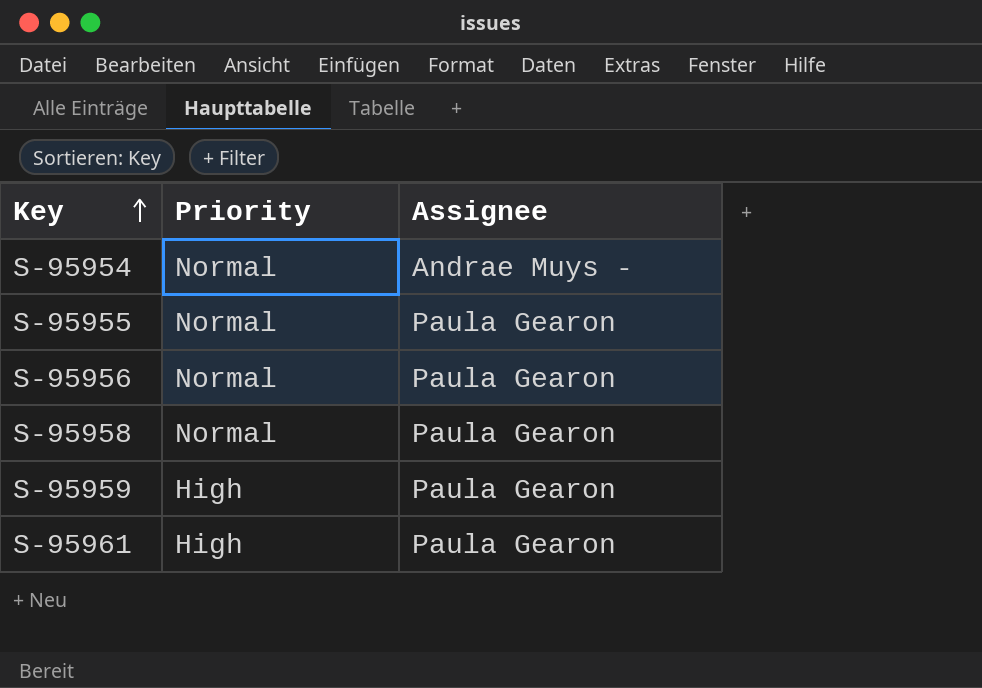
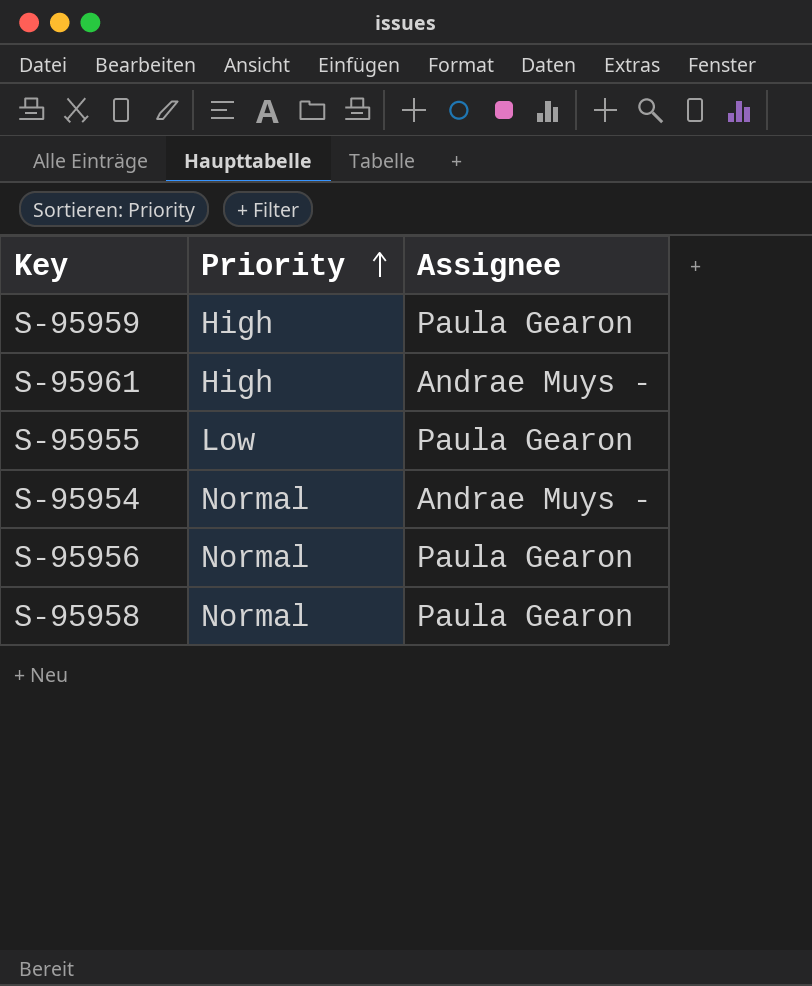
row order: Key ascending -> Priority ascending
S-95961 | Assignee: Paula Gearon -> Andrae Muys -
S-95955 | Priority: Normal -> Low

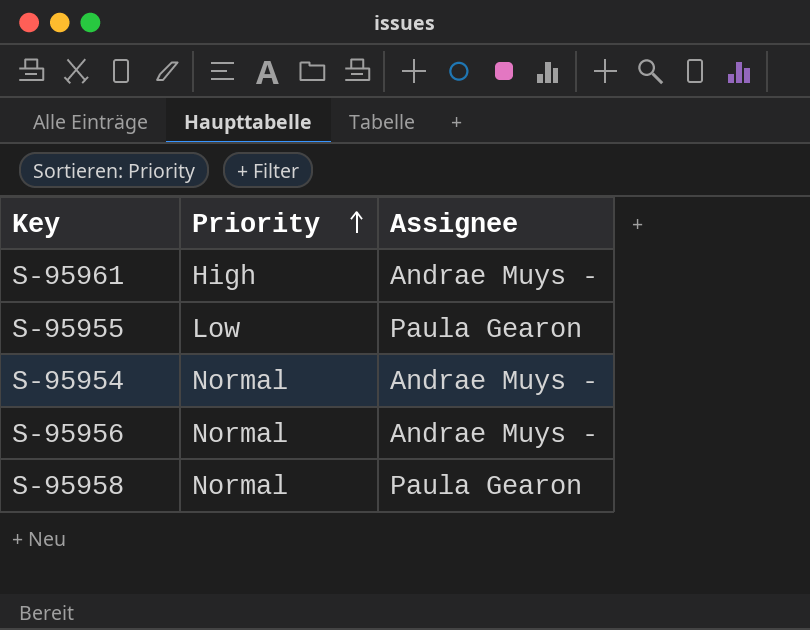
row S-95959: High | Paula Gearon -> none
S-95956 | Assignee: Paula Gearon -> Andrae Muys -

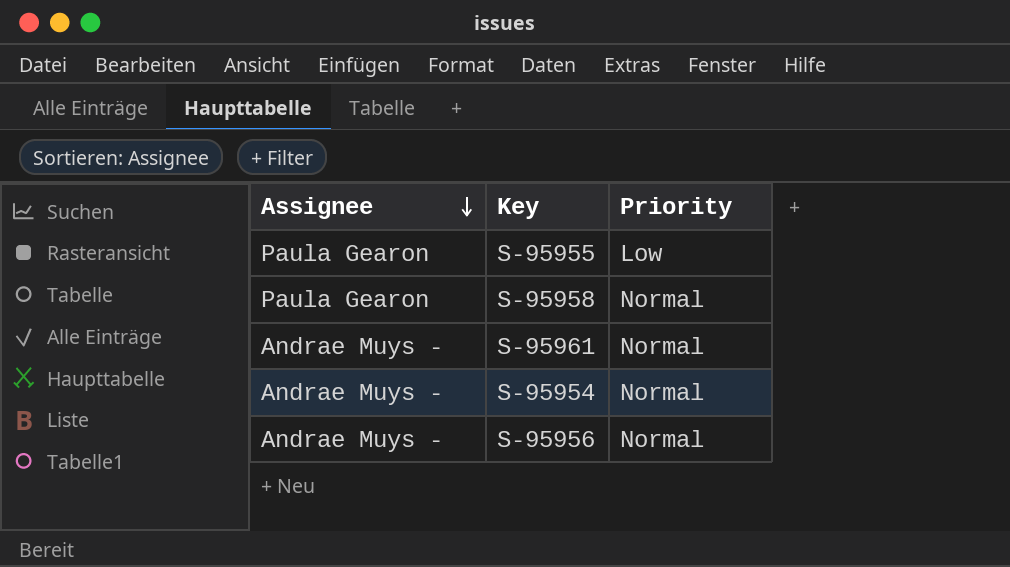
row order: Priority ascending -> Assignee descending
column Assignee | position: 3 -> 1
S-95961 | Priority: High -> Normal

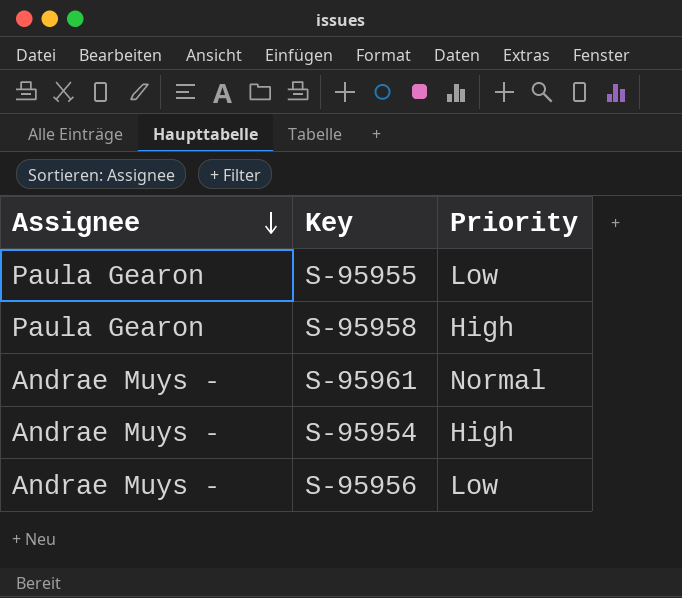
S-95958 | Priority: Normal -> High
S-95954 | Priority: Normal -> High
S-95956 | Priority: Normal -> Low

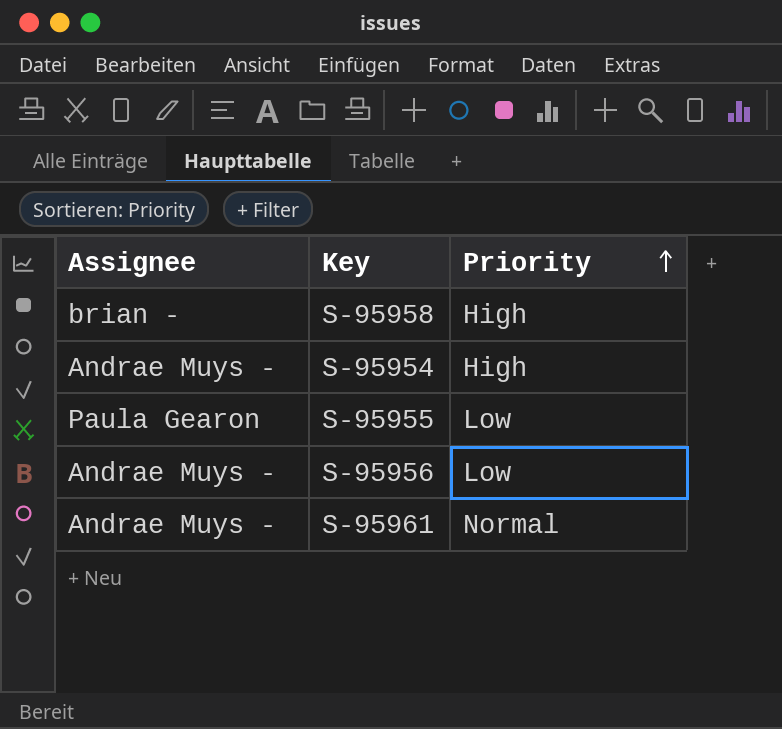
row order: Assignee descending -> Priority ascending
S-95958 | Assignee: Paula Gearon -> brian -

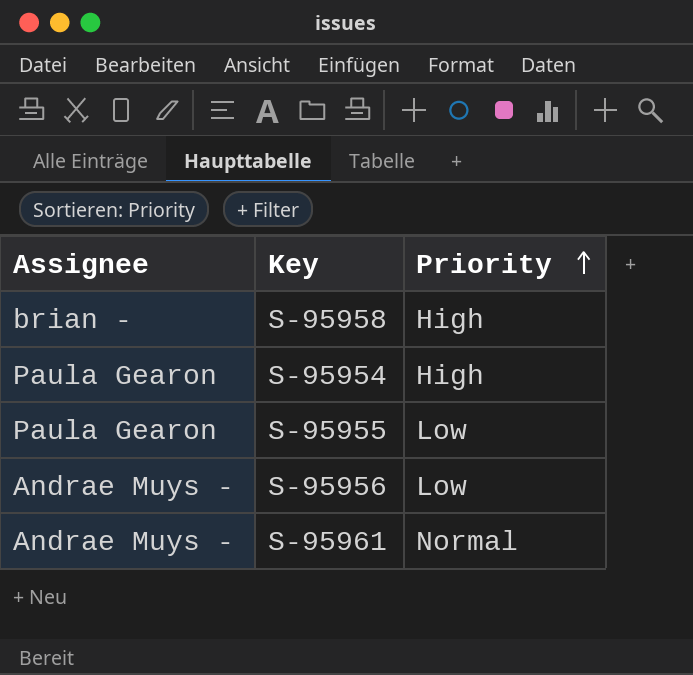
S-95954 | Assignee: Andrae Muys - -> Paula Gearon

